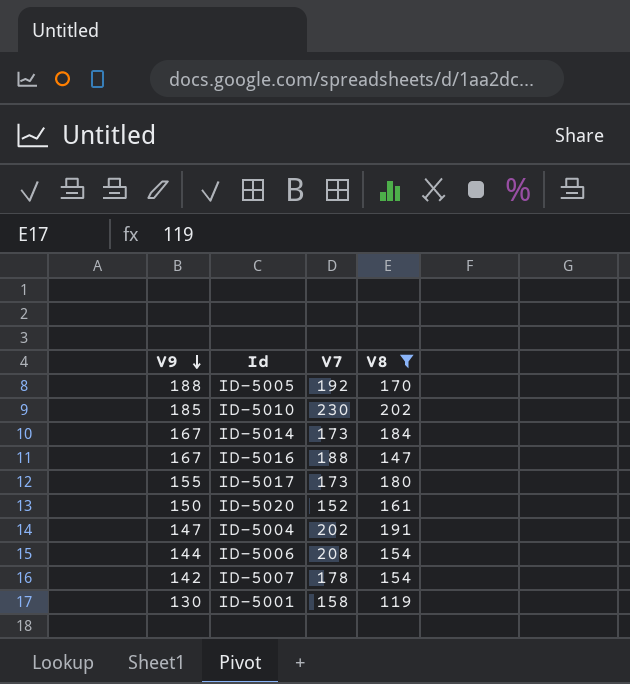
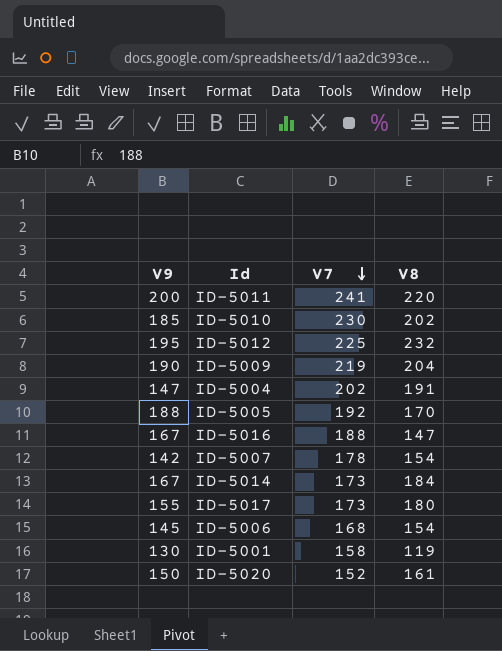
filter: V8 <= 202 -> none
row order: V9 descending -> V7 descending
ID-5006 | V9: 144 -> 145
ID-5006 | V7: 208 -> 168

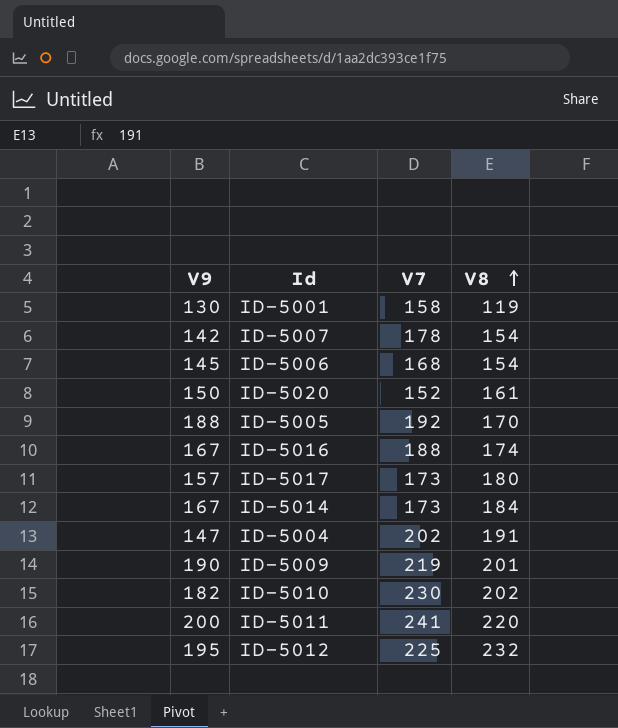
row order: V7 descending -> V8 ascending
ID-5016 | V8: 147 -> 174
ID-5017 | V9: 155 -> 157
ID-5009 | V8: 204 -> 201
ID-5010 | V9: 185 -> 182

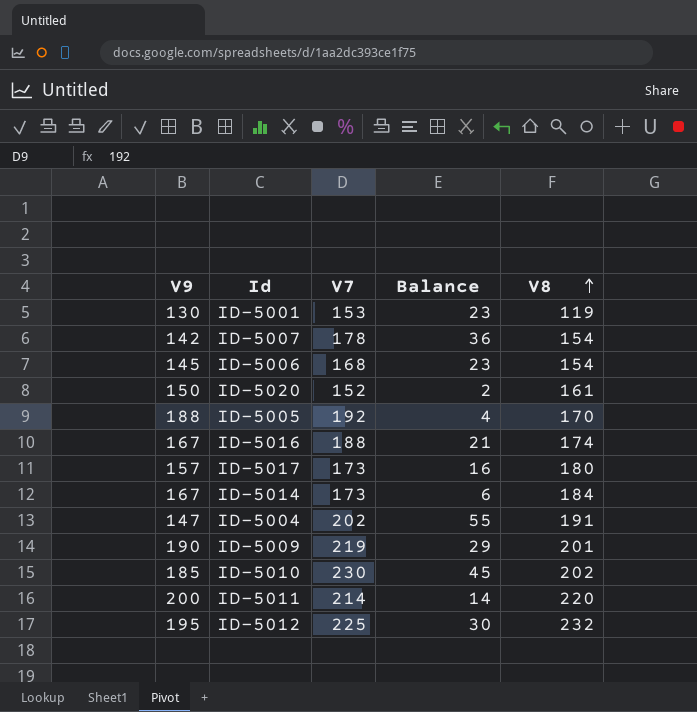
column Balance | formula: none -> [V7] - [V9]
ID-5001 | V7: 158 -> 153
ID-5010 | V9: 182 -> 185
ID-5011 | V7: 241 -> 214

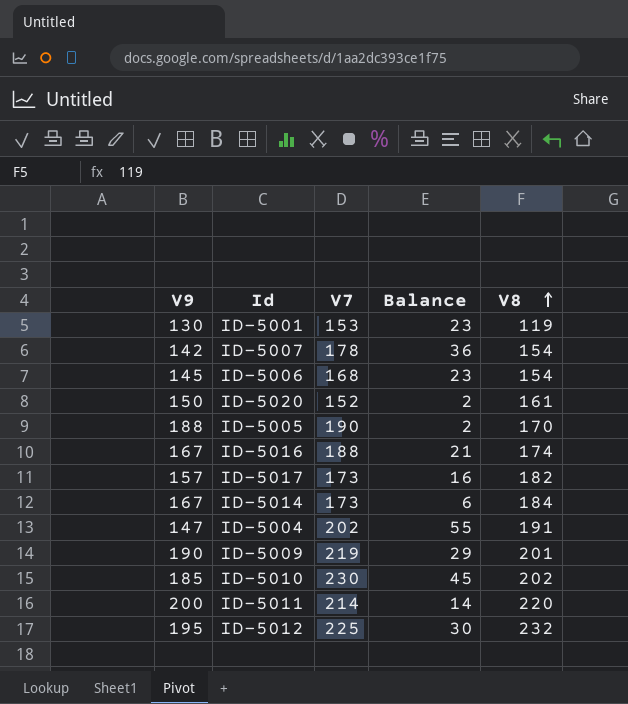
ID-5005 | V7: 192 -> 190
ID-5005 | Balance: 4 -> 2
ID-5017 | V8: 180 -> 182

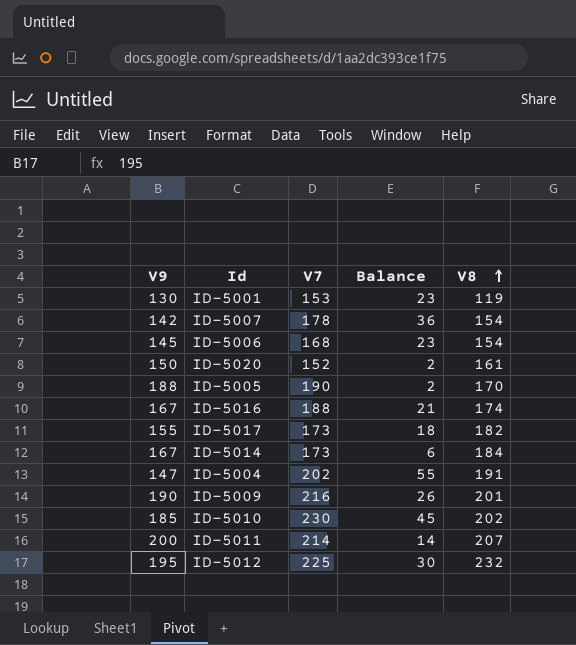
ID-5017 | V9: 157 -> 155
ID-5017 | Balance: 16 -> 18
ID-5009 | V7: 219 -> 216
ID-5009 | Balance: 29 -> 26
ID-5011 | V8: 220 -> 207

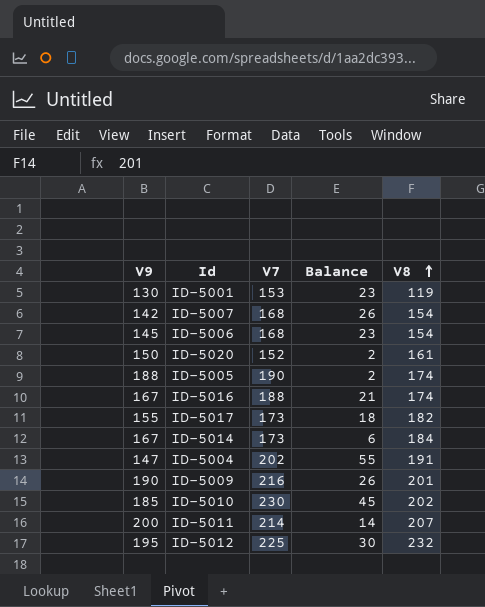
ID-5007 | V7: 178 -> 168
ID-5007 | Balance: 36 -> 26
ID-5005 | V8: 170 -> 174

